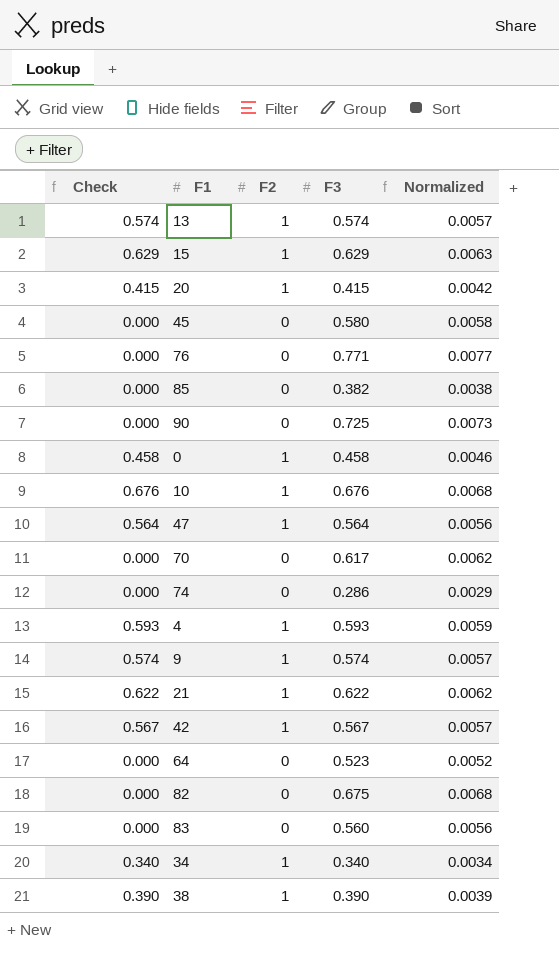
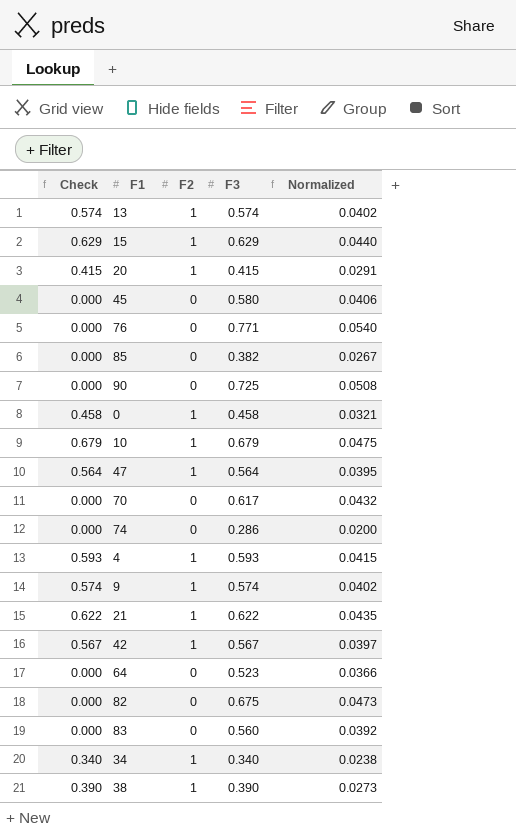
column Normalized | formula: [F3] * 0.01 -> [F3] * 0.07
10 | Check: 0.676 -> 0.679
10 | F3: 0.676 -> 0.679

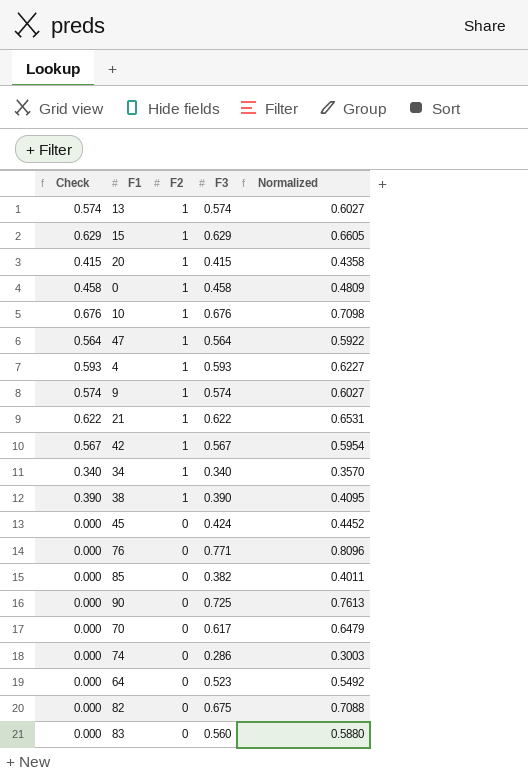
row order: none -> F2 descending
column Normalized | formula: [F3] * 0.07 -> [F3] * 1.05
10 | Check: 0.679 -> 0.676
10 | F3: 0.679 -> 0.676
45 | F3: 0.580 -> 0.424

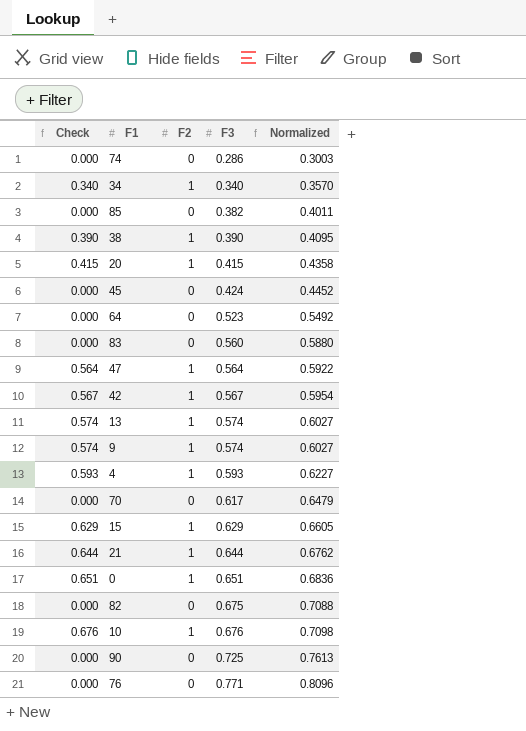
row order: F2 descending -> F3 ascending
21 | Check: 0.622 -> 0.644
21 | F3: 0.622 -> 0.644
21 | Normalized: 0.6531 -> 0.6762
0 | Check: 0.458 -> 0.651
0 | F3: 0.458 -> 0.651
0 | Normalized: 0.4809 -> 0.6836

